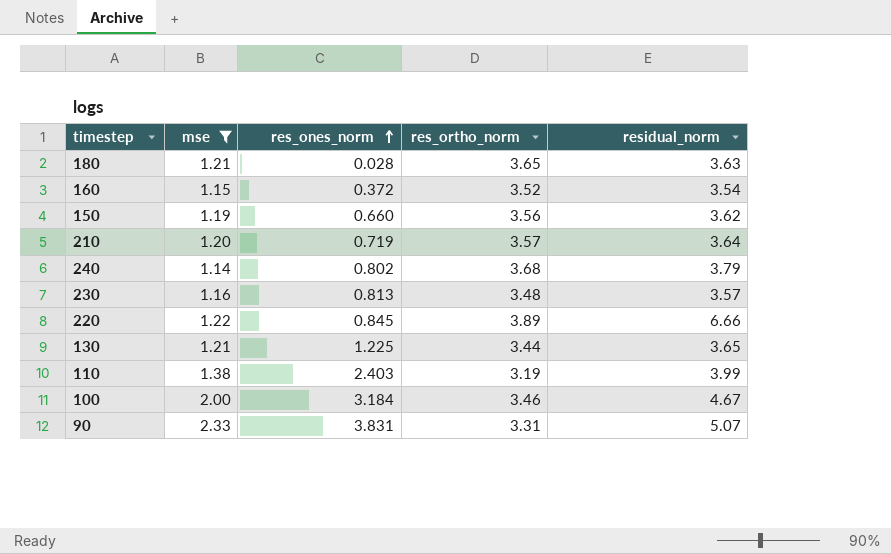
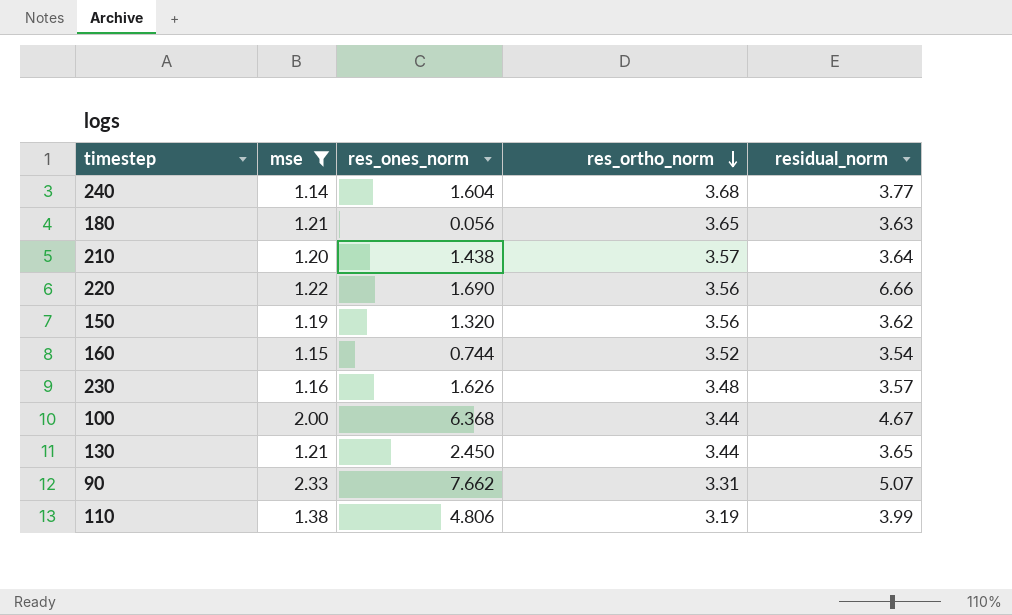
row order: res_ones_norm ascending -> res_ortho_norm descending
240 | res_ones_norm: 0.802 -> 1.604
240 | residual_norm: 3.79 -> 3.77
180 | res_ones_norm: 0.028 -> 0.056
210 | res_ones_norm: 0.719 -> 1.438
220 | res_ones_norm: 0.845 -> 1.690
220 | res_ortho_norm: 3.89 -> 3.56
150 | res_ones_norm: 0.660 -> 1.320
160 | res_ones_norm: 0.372 -> 0.744
230 | res_ones_norm: 0.813 -> 1.626
100 | res_ones_norm: 3.184 -> 6.368
100 | res_ortho_norm: 3.46 -> 3.44
130 | res_ones_norm: 1.225 -> 2.450
90 | res_ones_norm: 3.831 -> 7.662
110 | res_ones_norm: 2.403 -> 4.806

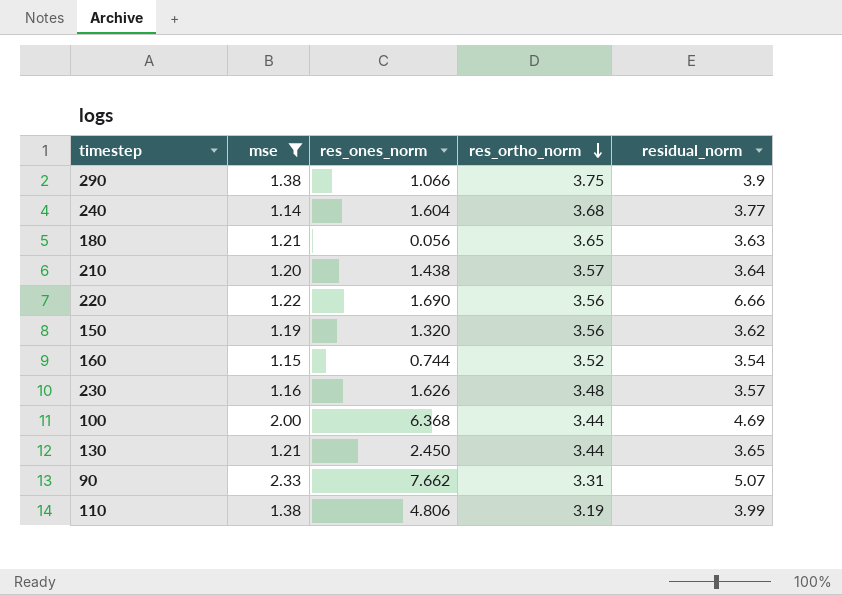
row 290: none -> 1.38 | 1.066 | 3.75 | 3.9
100 | residual_norm: 4.67 -> 4.69

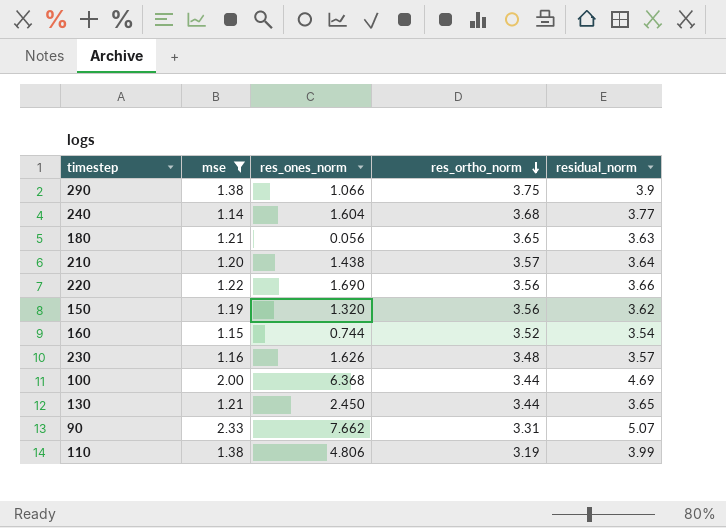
220 | residual_norm: 6.66 -> 3.66

